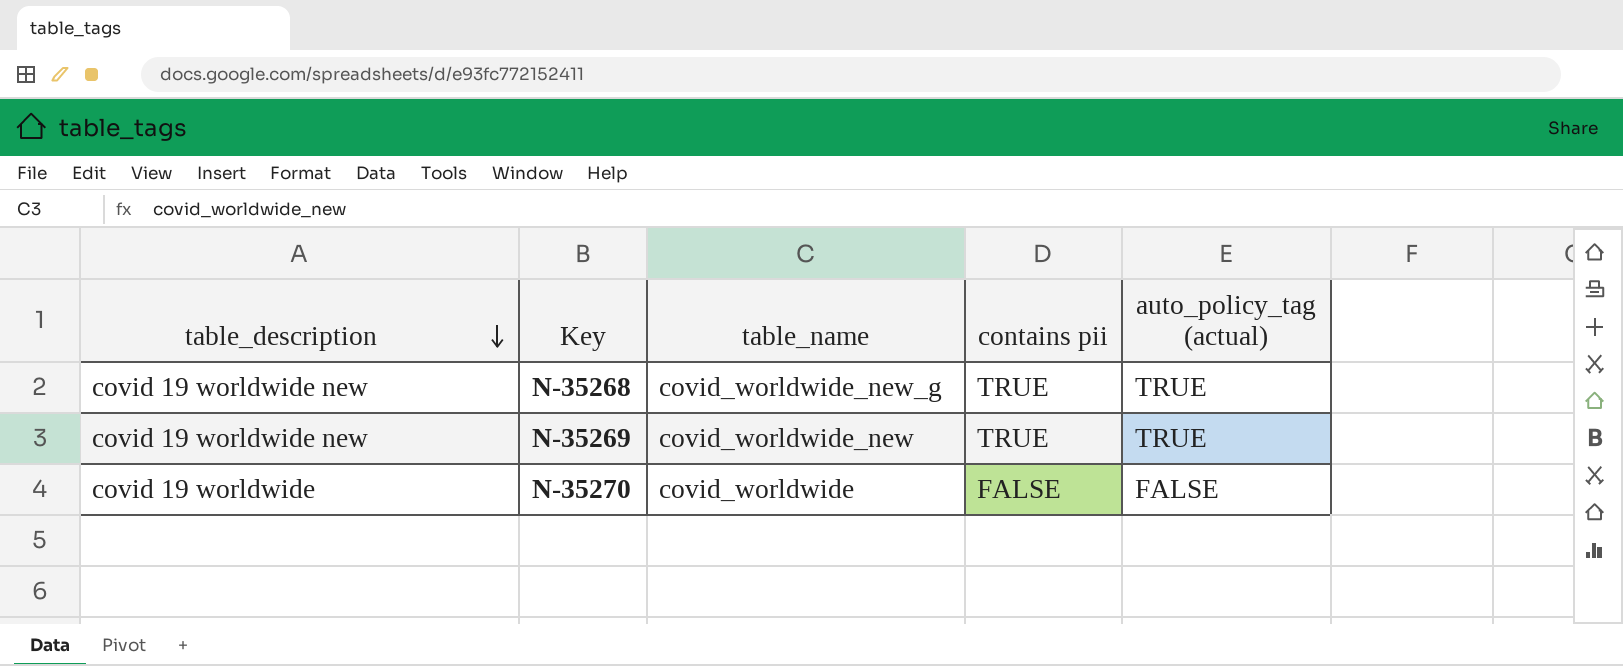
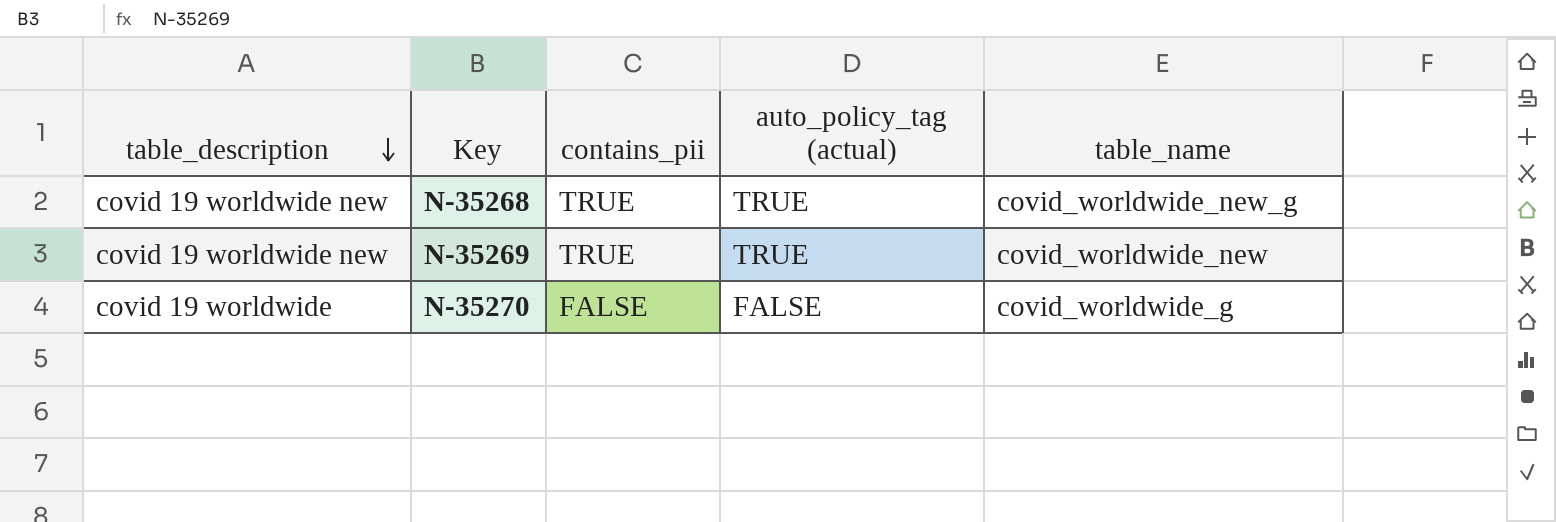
column name: contains pii -> contains_pii
column table_name | position: 3 -> 5
N-35270 | table_name: covid_worldwide -> covid_worldwide_g

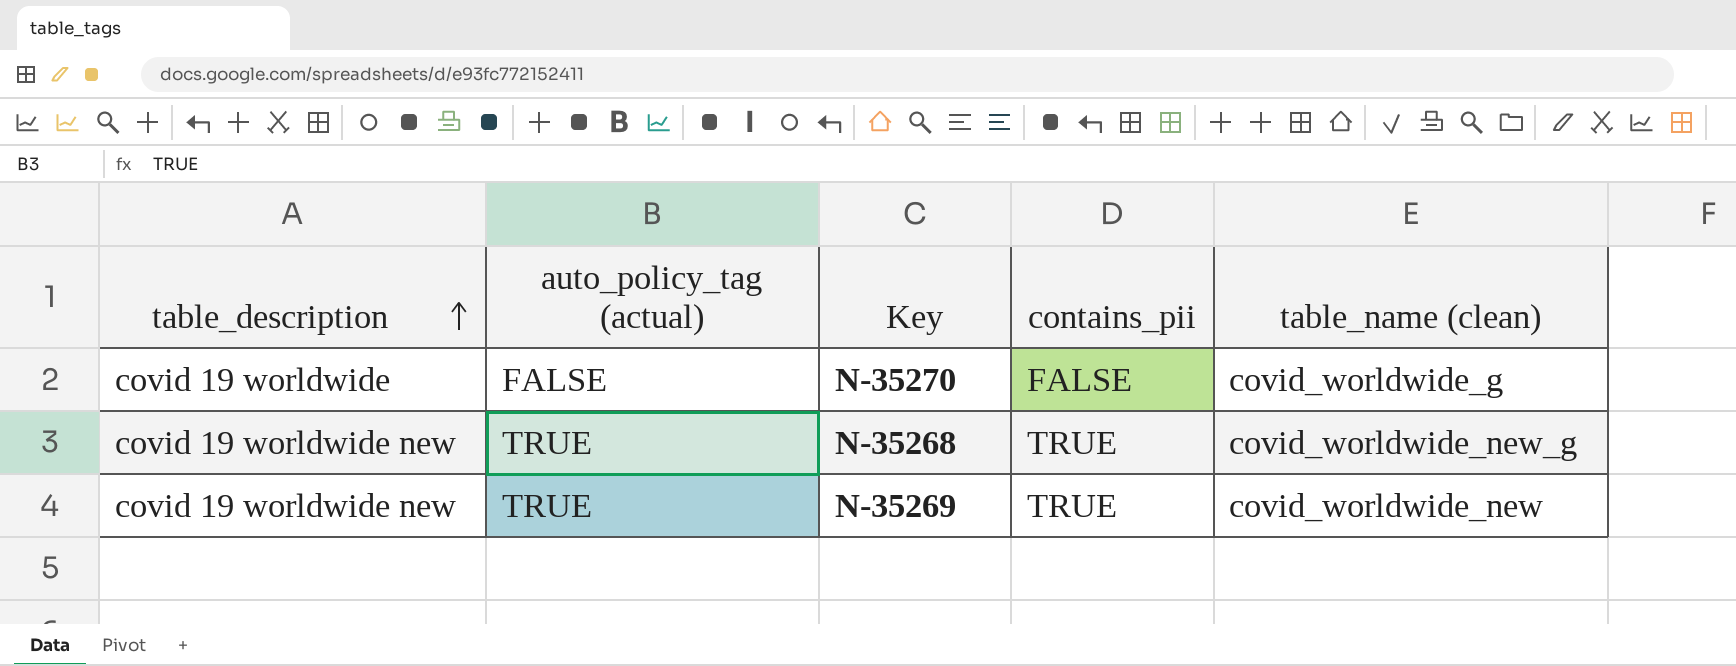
row order: table_description descending -> table_description ascending
column auto_policy_tag (actual) | position: 4 -> 2
column name: table_name -> table_name (clean)

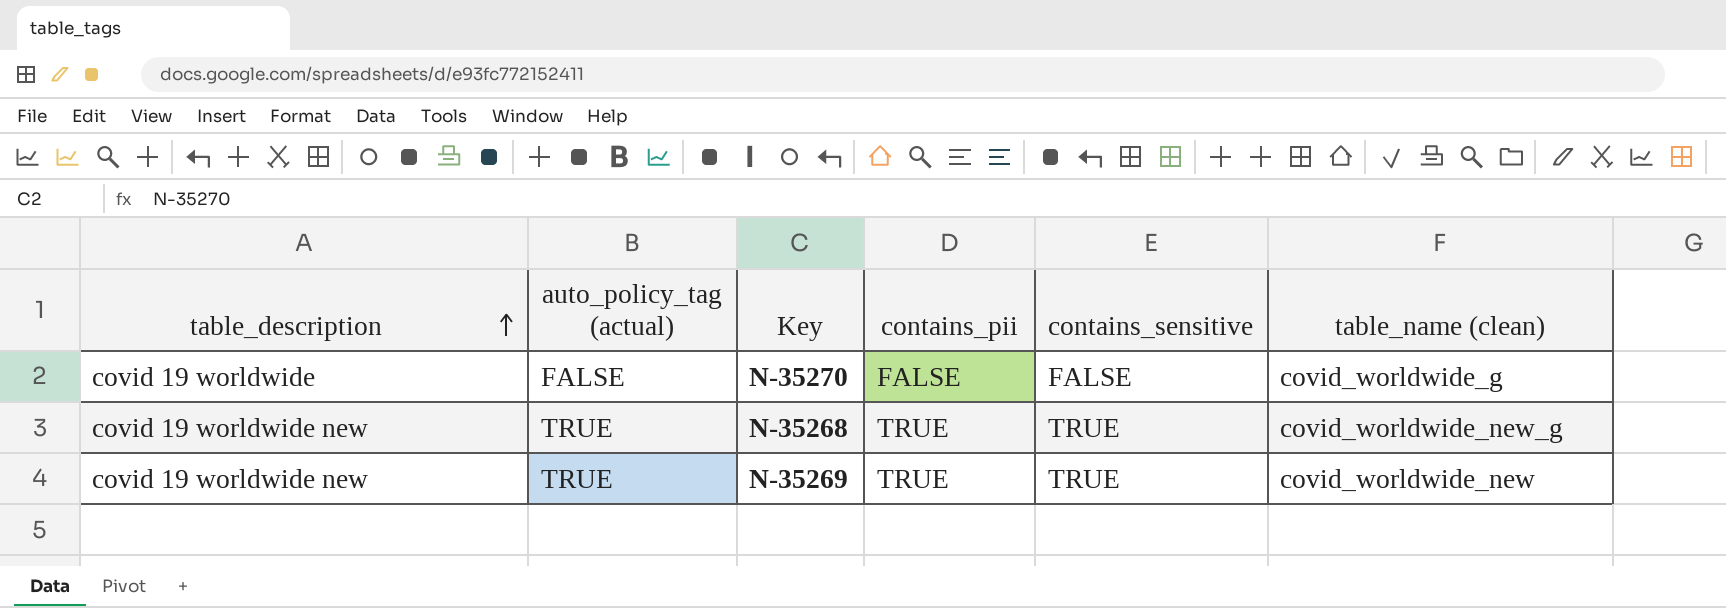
column contains_sensitive | position: none -> 5

